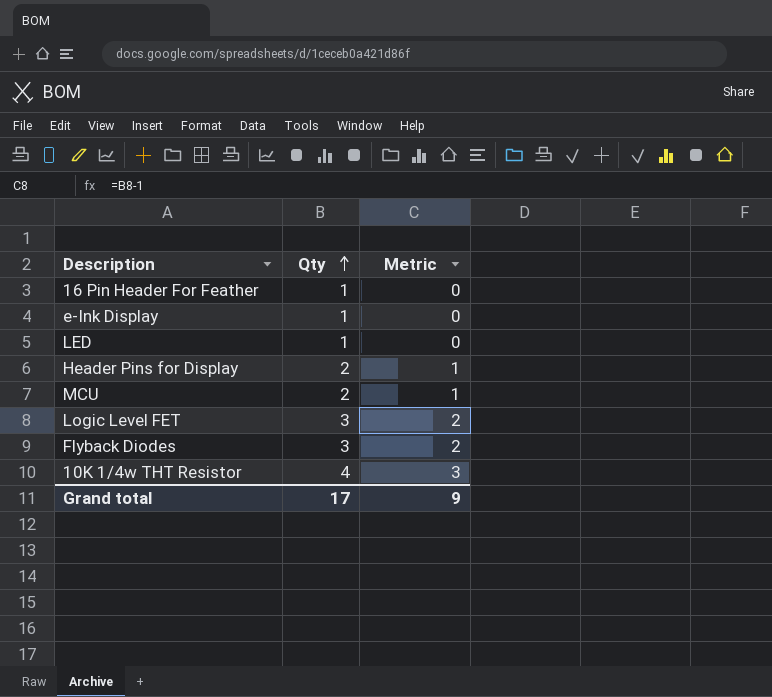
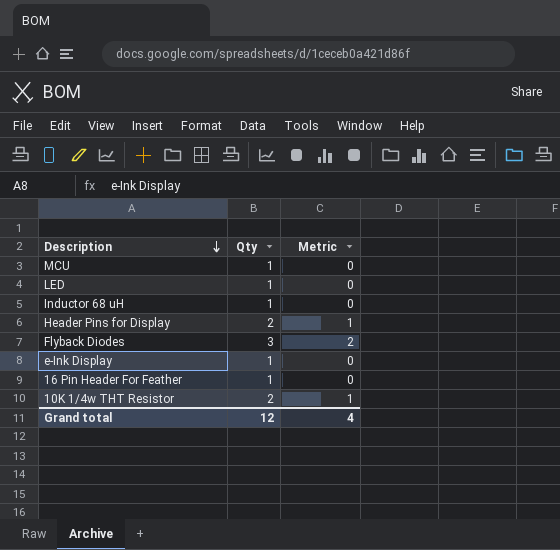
row order: Qty ascending -> Description descending
row Logic Level FET: 3 | 2 -> none
MCU | Qty: 2 -> 1
MCU | Metric: 1 -> 0
row Inductor 68 uH: none -> 1 | 0
10K 1/4w THT Resistor | Qty: 4 -> 2
10K 1/4w THT Resistor | Metric: 3 -> 1
Grand total | Qty: 17 -> 12
Grand total | Metric: 9 -> 4

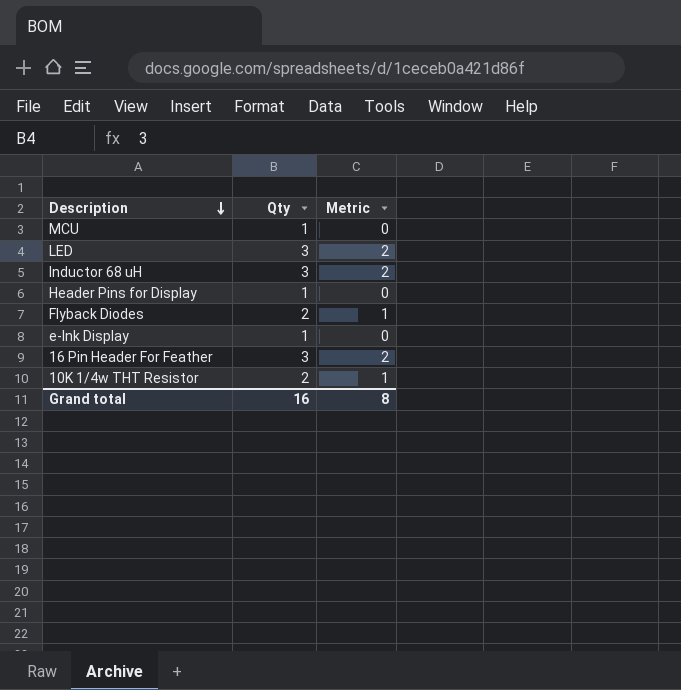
LED | Qty: 1 -> 3
LED | Metric: 0 -> 2
Inductor 68 uH | Qty: 1 -> 3
Inductor 68 uH | Metric: 0 -> 2
Header Pins for Display | Qty: 2 -> 1
Header Pins for Display | Metric: 1 -> 0
Flyback Diodes | Qty: 3 -> 2
Flyback Diodes | Metric: 2 -> 1
16 Pin Header For Feather | Qty: 1 -> 3
16 Pin Header For Feather | Metric: 0 -> 2
Grand total | Qty: 12 -> 16
Grand total | Metric: 4 -> 8

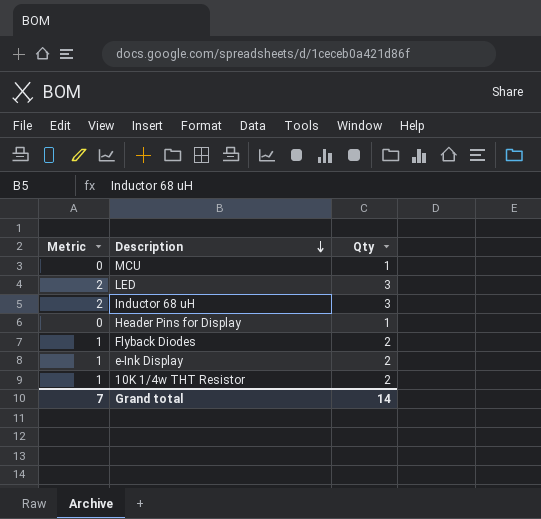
column Metric | position: 3 -> 1
row 16 Pin Header For Feather: 3 | 2 -> none
e-Ink Display | Metric: 0 -> 1
e-Ink Display | Qty: 1 -> 2
Grand total | Metric: 8 -> 7
Grand total | Qty: 16 -> 14

